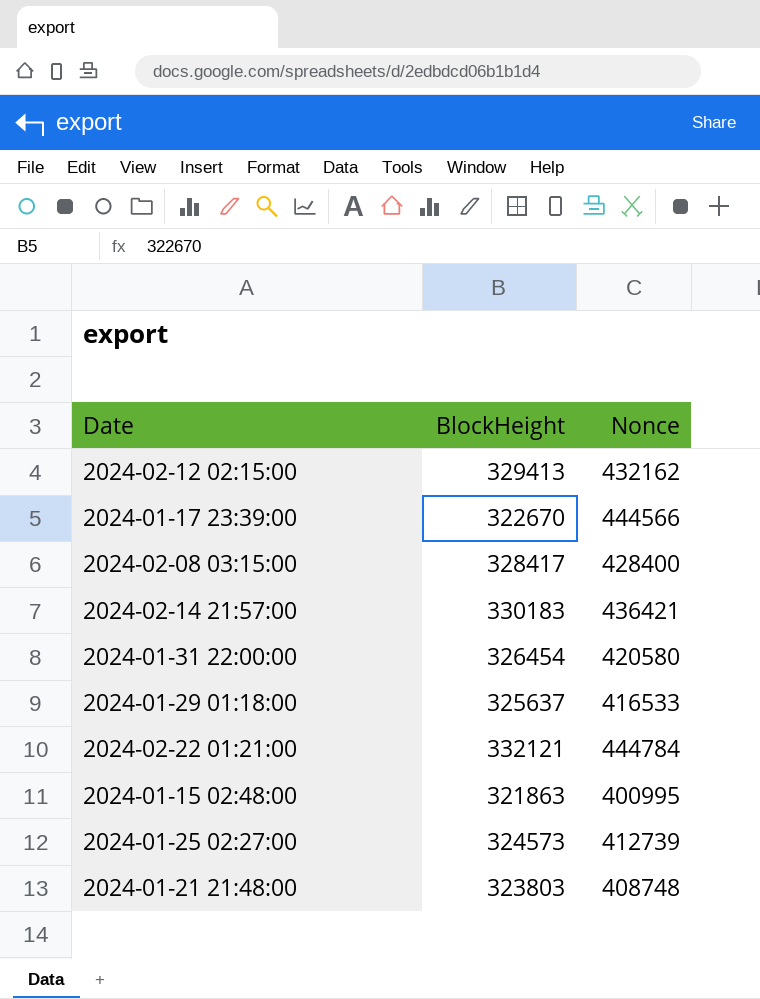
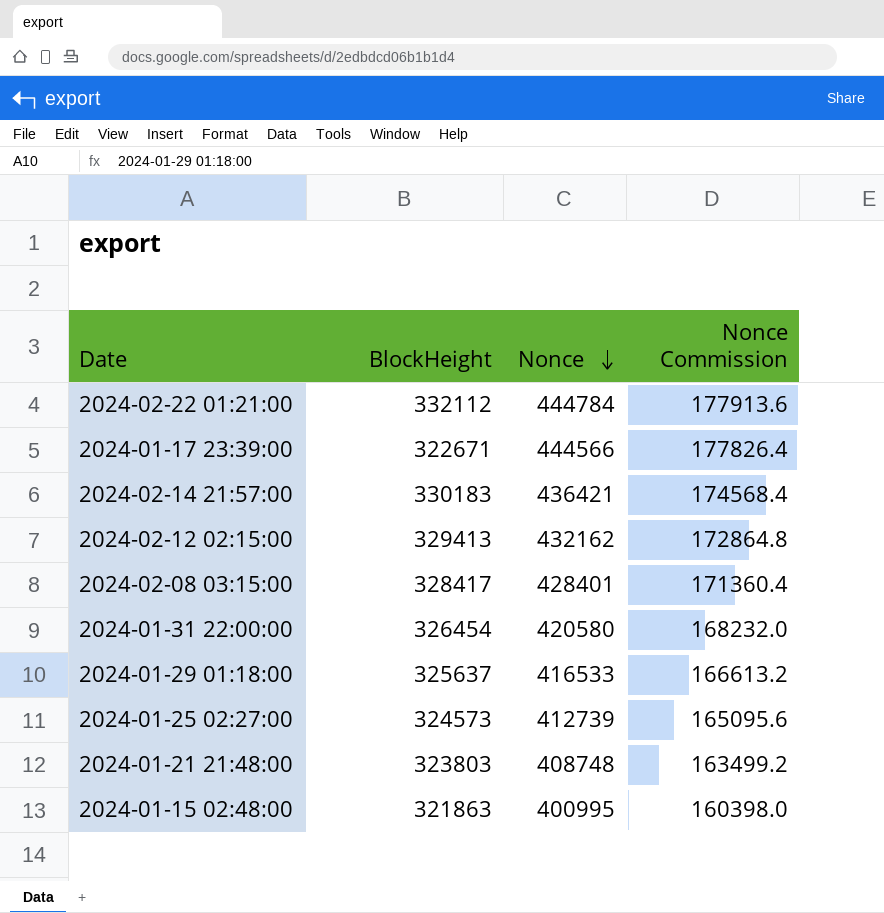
row order: none -> Nonce descending
column Nonce Commission | formula: none -> [Nonce] * 0.4
2024-02-22 01:21:00 | BlockHeight: 332121 -> 332112
2024-01-17 23:39:00 | BlockHeight: 322670 -> 322671
2024-02-08 03:15:00 | Nonce: 428400 -> 428401

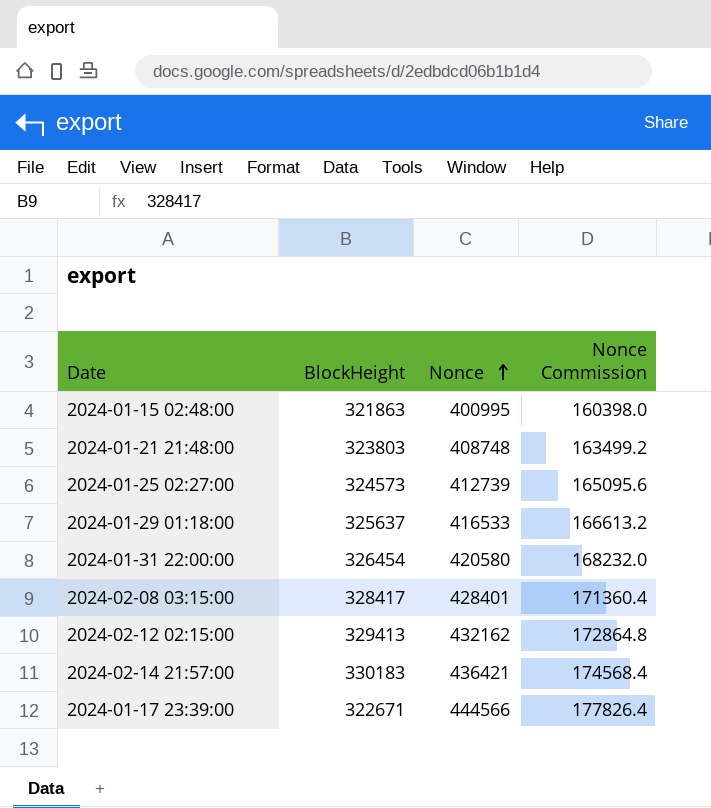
row order: Nonce descending -> Nonce ascending
row 2024-02-22 01:21:00: 332112 | 444784 | 177913.6 -> none

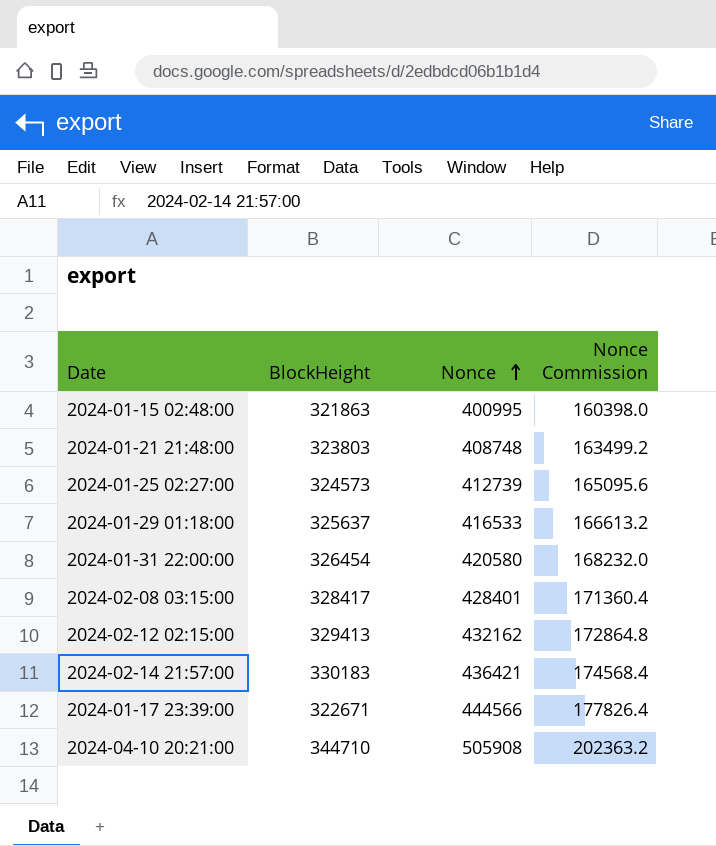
row 2024-04-10 20:21:00: none -> 344710 | 505908 | 202363.2

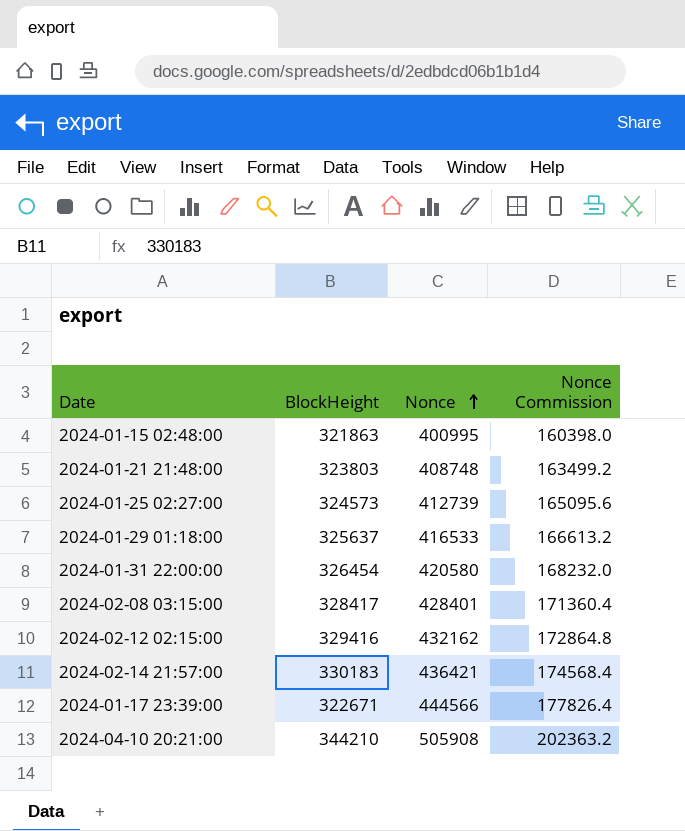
2024-02-12 02:15:00 | BlockHeight: 329413 -> 329416
2024-04-10 20:21:00 | BlockHeight: 344710 -> 344210

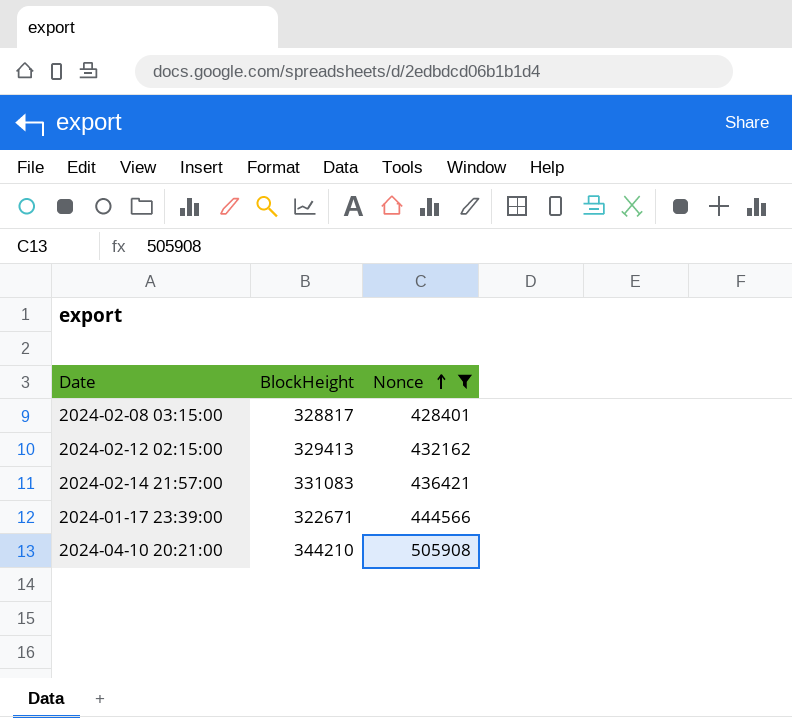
filter: none -> Nonce >= 428401
column Nonce Commission | formula: [Nonce] * 0.4 -> none
2024-02-08 03:15:00 | BlockHeight: 328417 -> 328817
2024-02-12 02:15:00 | BlockHeight: 329416 -> 329413
2024-02-14 21:57:00 | BlockHeight: 330183 -> 331083

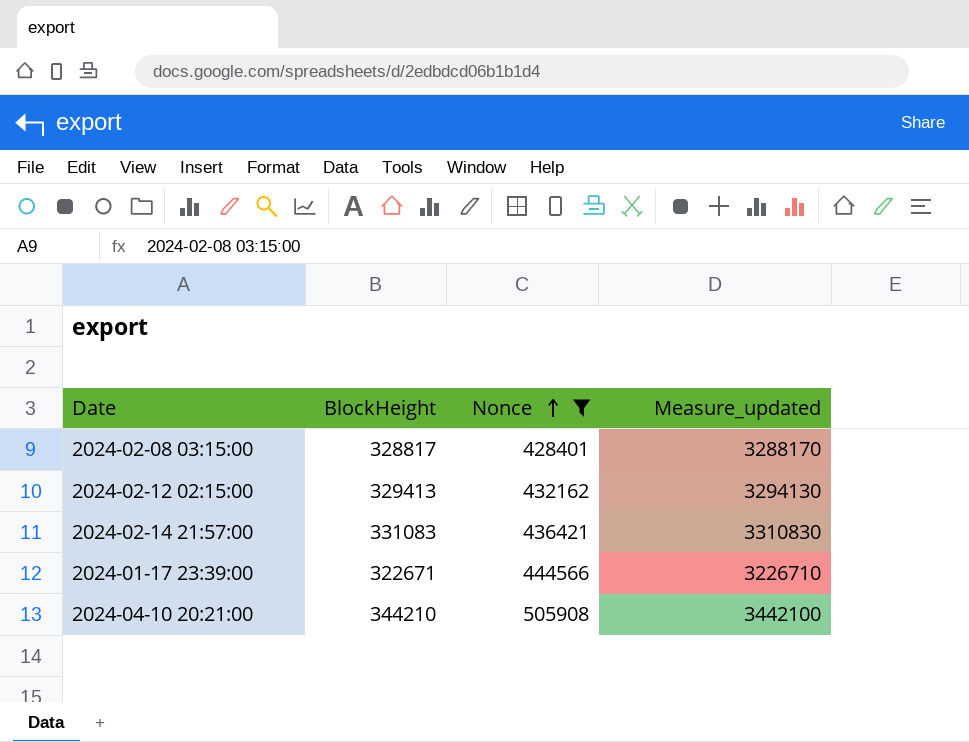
column Measure_updated | formula: none -> [BlockHeight] * 10

